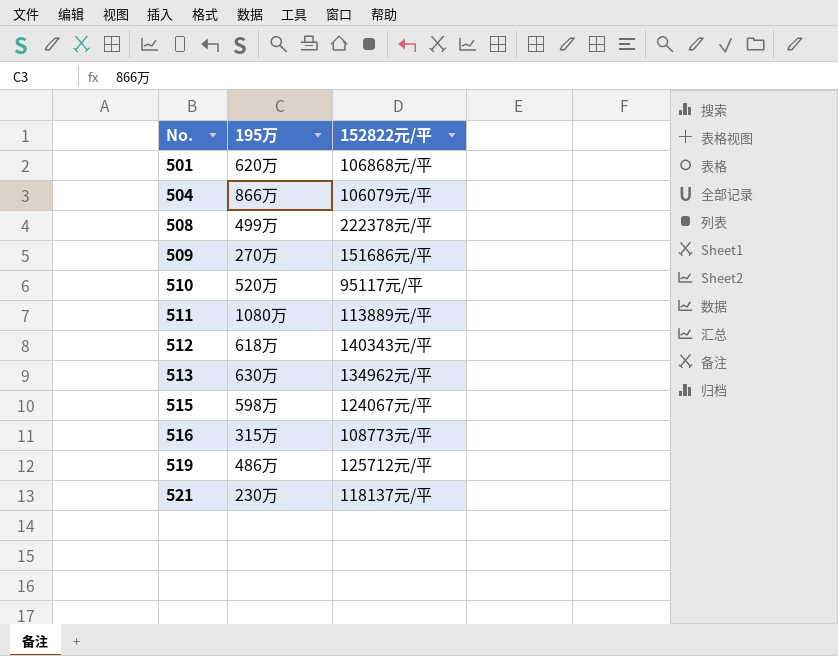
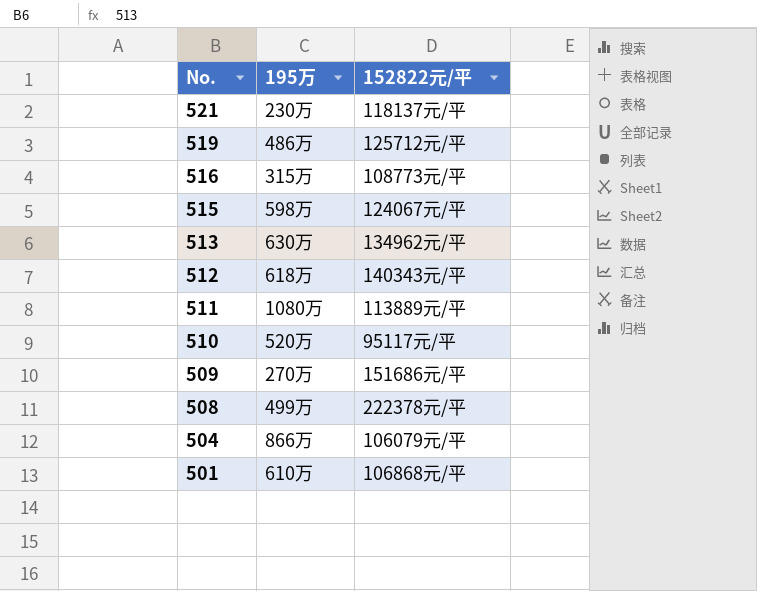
row order: No. ascending -> No. descending
501 | 195万: 620万 -> 610万

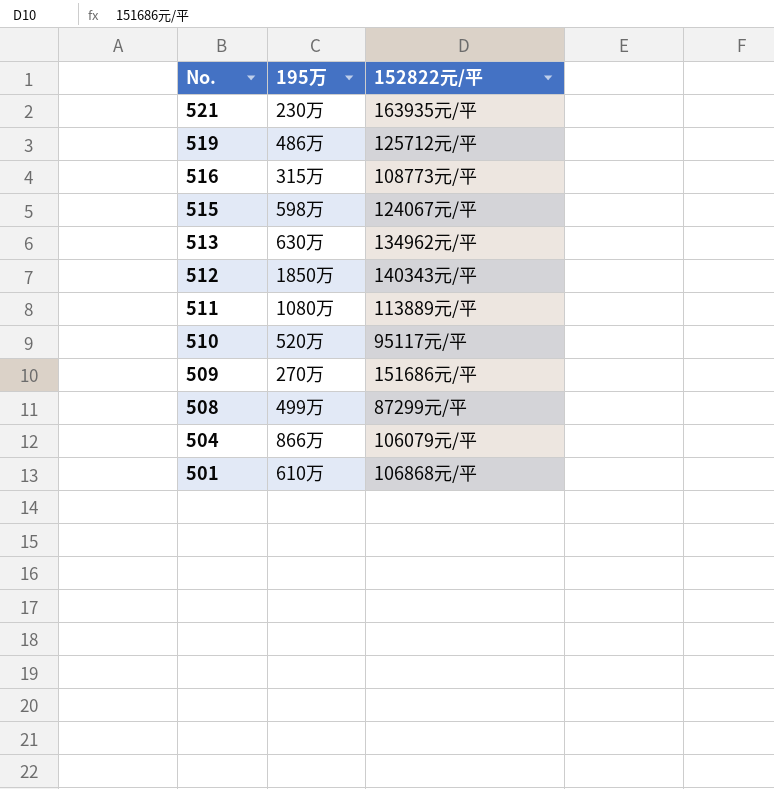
521 | 152822元/平: 118137元/平 -> 163935元/平
512 | 195万: 618万 -> 1850万
508 | 152822元/平: 222378元/平 -> 87299元/平

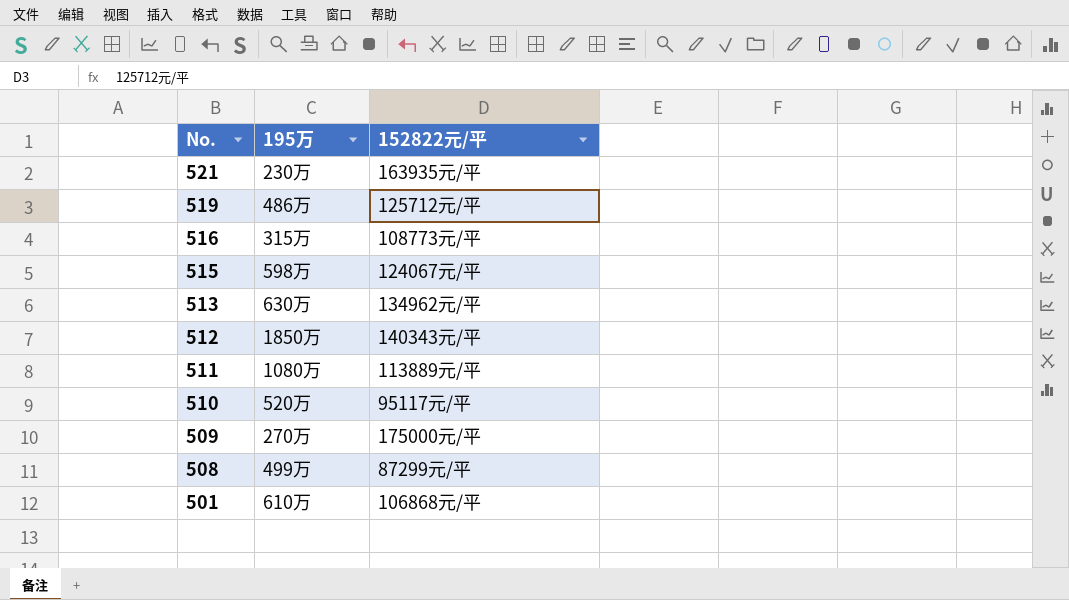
row 504: 866万 | 106079元/平 -> none
509 | 152822元/平: 151686元/平 -> 175000元/平

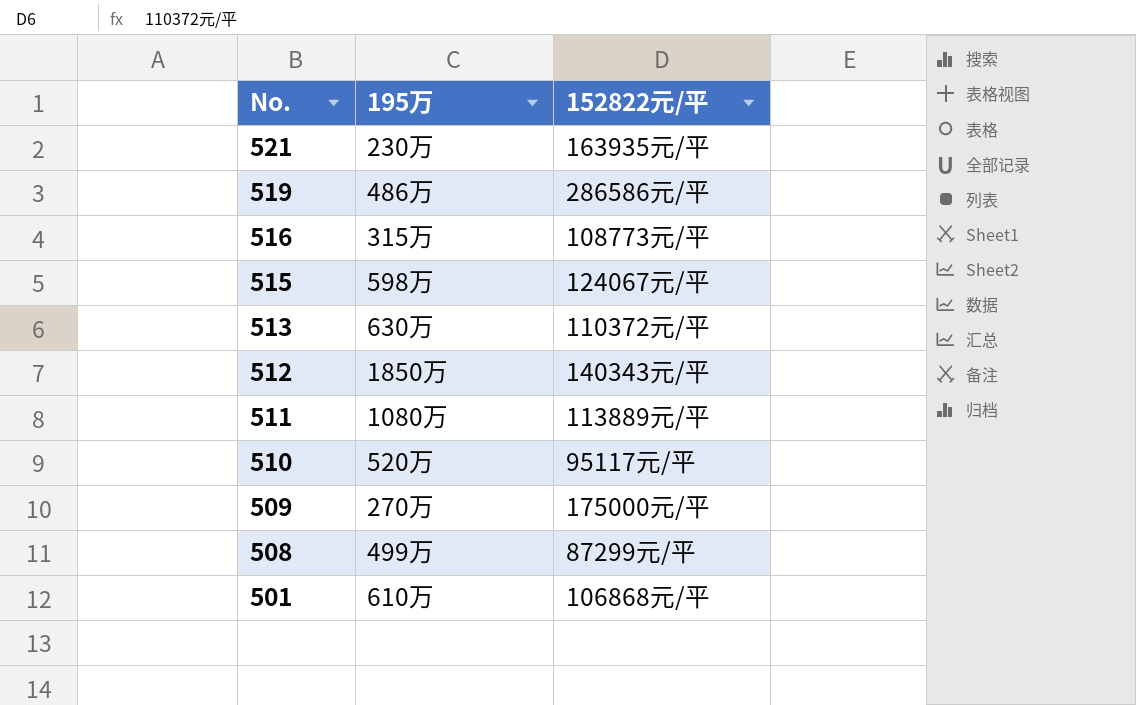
519 | 152822元/平: 125712元/平 -> 286586元/平
513 | 152822元/平: 134962元/平 -> 110372元/平

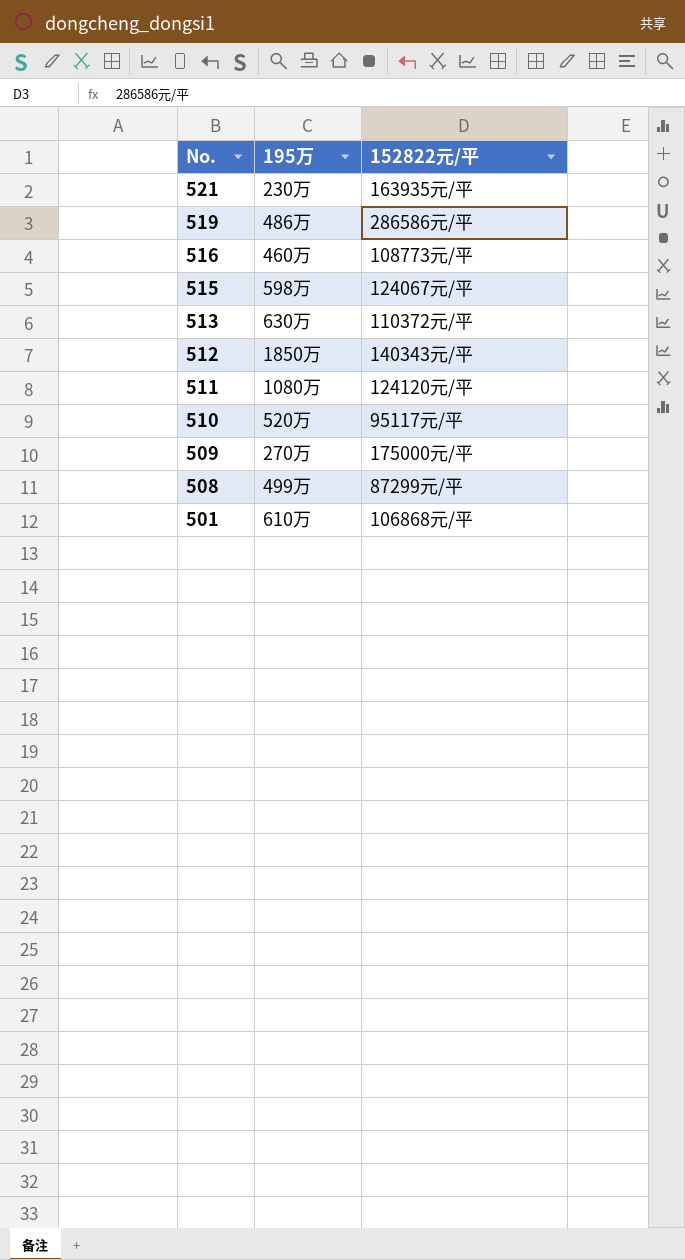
516 | 195万: 315万 -> 460万
511 | 152822元/平: 113889元/平 -> 124120元/平

